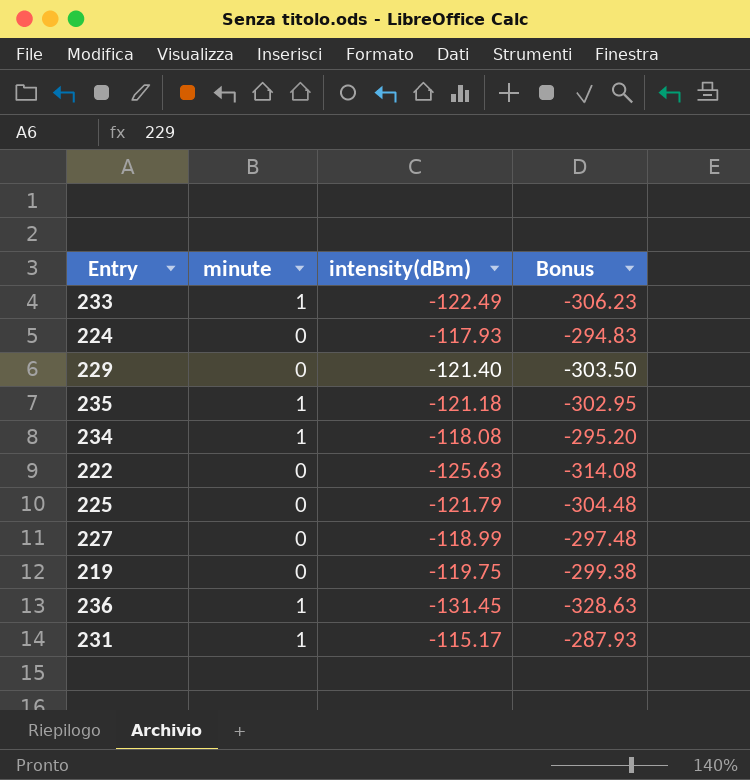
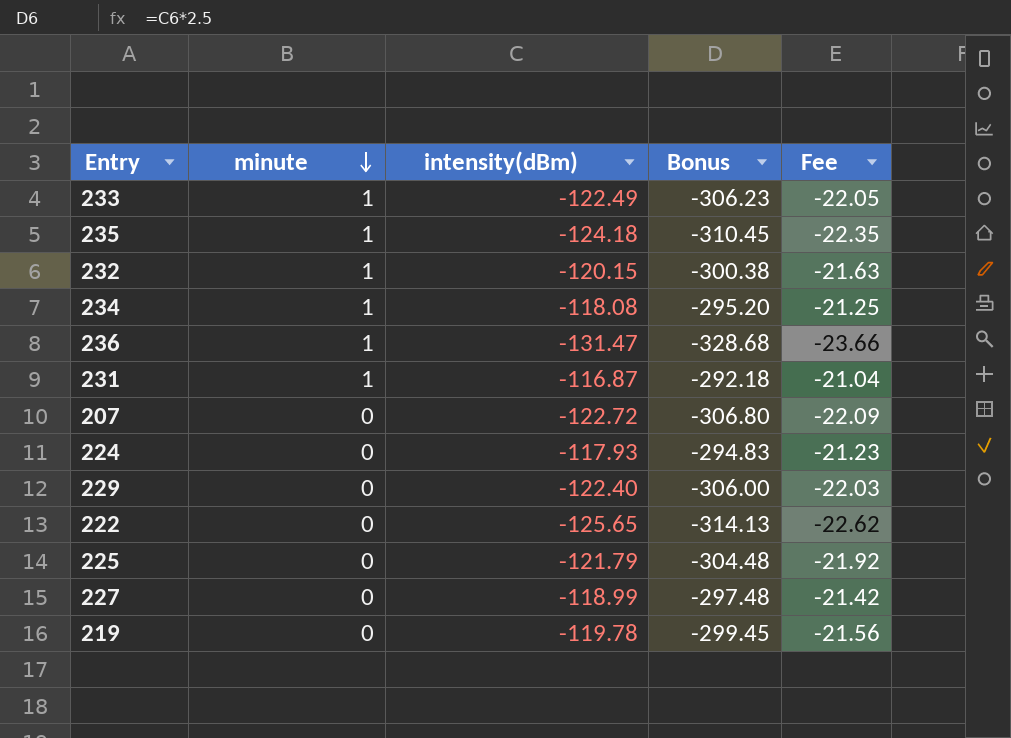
row order: none -> minute descending
column Fee | formula: none -> [intensity(dBm)] * 0.18
235 | intensity(dBm): -121.18 -> -124.18
235 | Bonus: -302.95 -> -310.45
row 232: none -> 1 | -120.15 | -300.38 | -21.63
236 | intensity(dBm): -131.45 -> -131.47
236 | Bonus: -328.63 -> -328.68
231 | intensity(dBm): -115.17 -> -116.87
231 | Bonus: -287.93 -> -292.18
row 207: none -> 0 | -122.72 | -306.80 | -22.09
229 | intensity(dBm): -121.40 -> -122.40
229 | Bonus: -303.50 -> -306.00
222 | intensity(dBm): -125.63 -> -125.65
222 | Bonus: -314.08 -> -314.13
219 | intensity(dBm): -119.75 -> -119.78
219 | Bonus: -299.38 -> -299.45

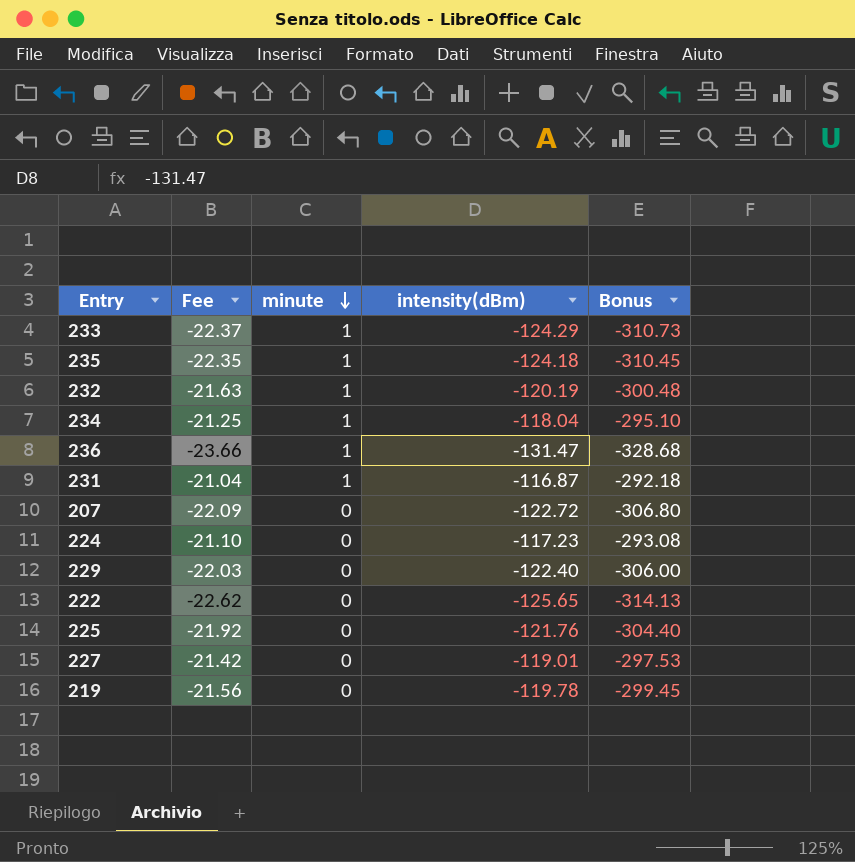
column Fee | position: 5 -> 2
233 | Fee: -22.05 -> -22.37
233 | intensity(dBm): -122.49 -> -124.29
233 | Bonus: -306.23 -> -310.73
232 | intensity(dBm): -120.15 -> -120.19
232 | Bonus: -300.38 -> -300.48
234 | intensity(dBm): -118.08 -> -118.04
234 | Bonus: -295.20 -> -295.10
224 | Fee: -21.23 -> -21.10
224 | intensity(dBm): -117.93 -> -117.23
224 | Bonus: -294.83 -> -293.08
225 | intensity(dBm): -121.79 -> -121.76
225 | Bonus: -304.48 -> -304.40
227 | intensity(dBm): -118.99 -> -119.01
227 | Bonus: -297.48 -> -297.53

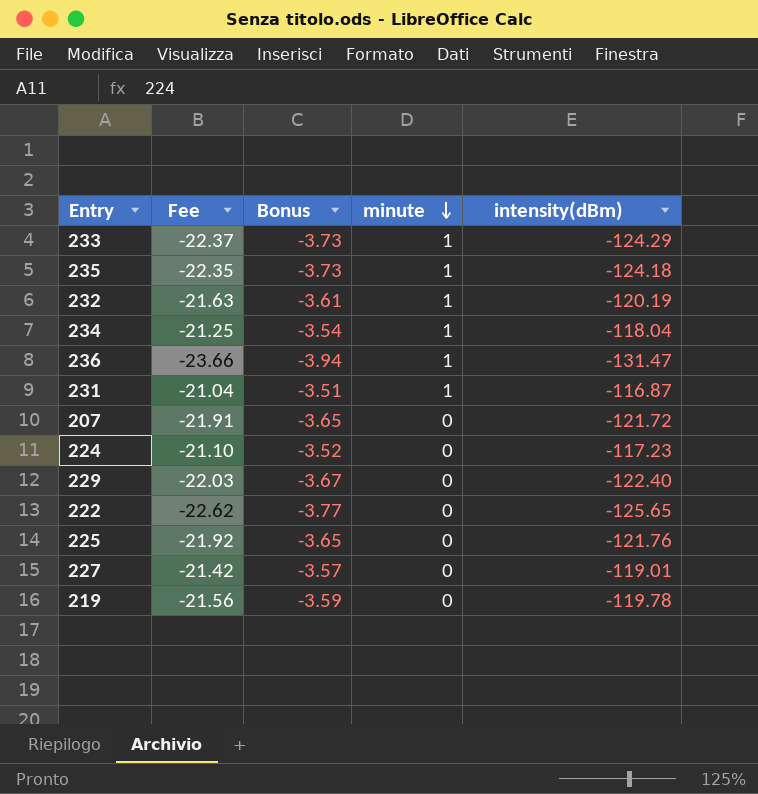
column Bonus | formula: [intensity(dBm)] * 2.5 -> [intensity(dBm)] * 0.03
column Bonus | position: 5 -> 3
207 | Fee: -22.09 -> -21.91
207 | intensity(dBm): -122.72 -> -121.72

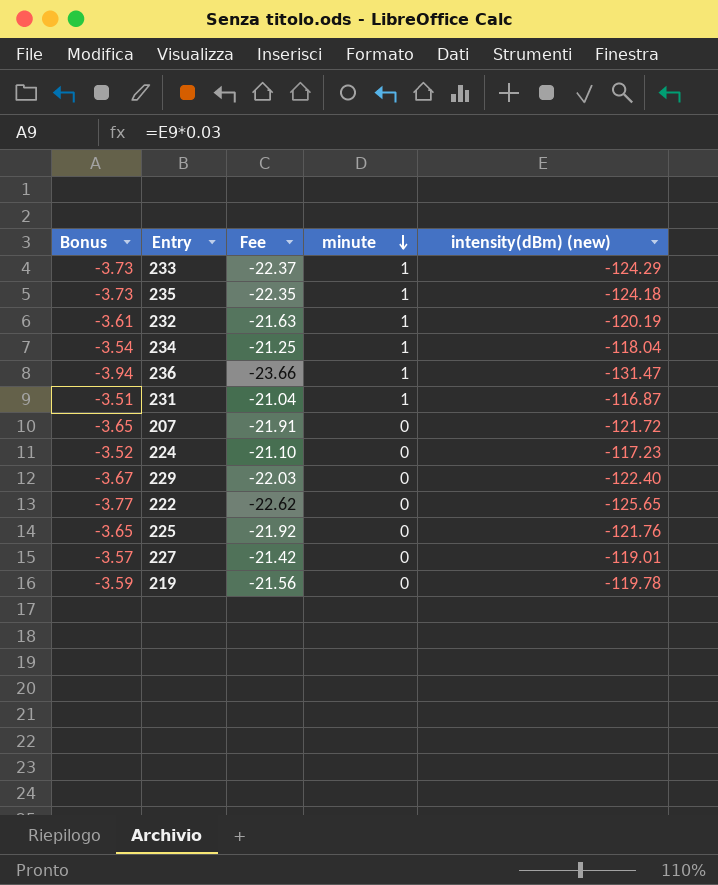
column Bonus | position: 3 -> 1
column name: intensity(dBm) -> intensity(dBm) (new)

